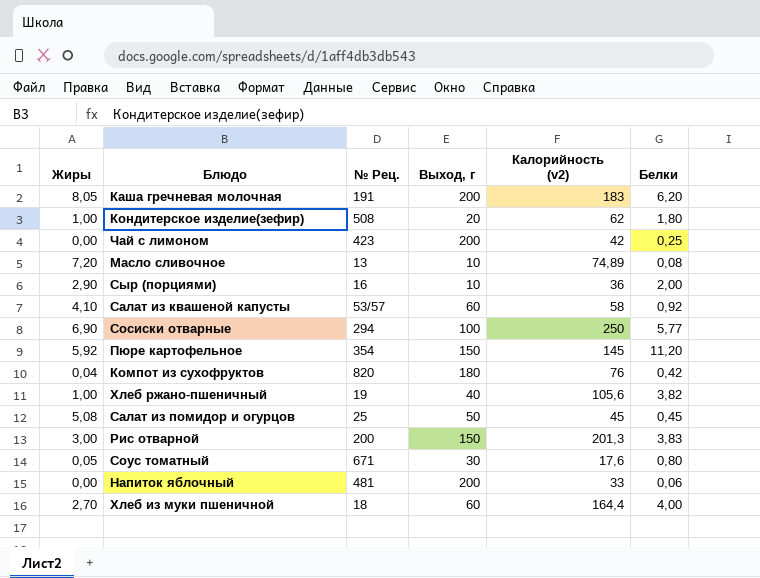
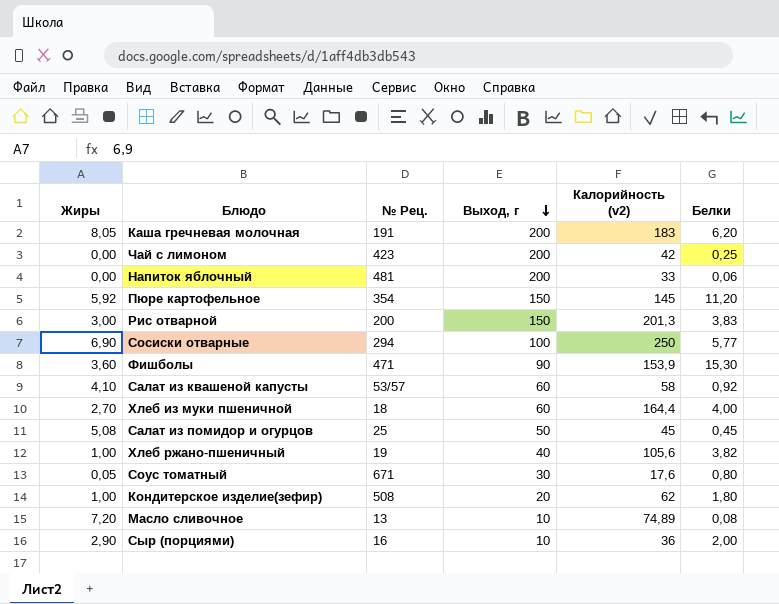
row order: none -> Выход, г descending
row Компот из сухофруктов: 0,04 | 820 | 180 | 76 | 0,42 -> none
row Фишболы: none -> 3,60 | 471 | 90 | 153,9 | 15,30

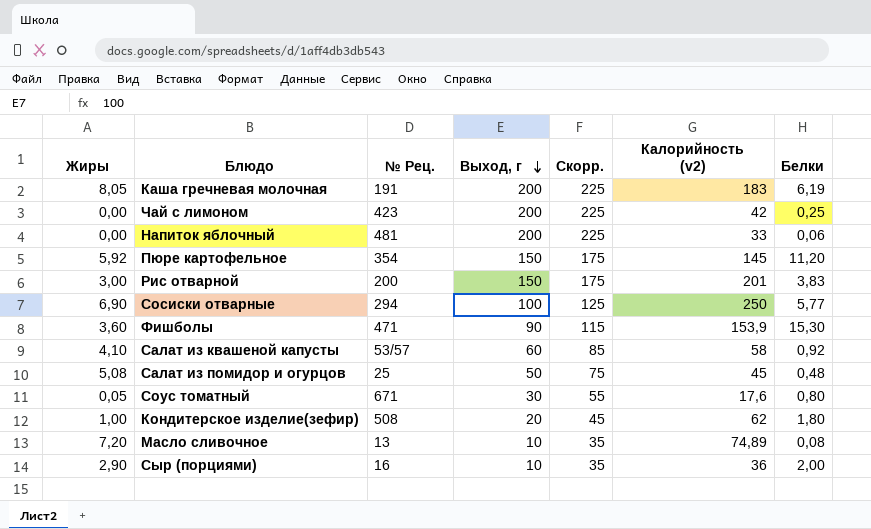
column Скорр. | formula: none -> [Выход, г] + 25
row Хлеб из муки пшеничной: 2,70 | 18 | 60 | 164,4 | 4,00 -> none
row Хлеб ржано-пшеничный: 1,00 | 19 | 40 | 105,6 | 3,82 -> none
Каша гречневая молочная | Белки: 6,20 -> 6,19
Рис отварной | Калорийность (v2): 201,3 -> 201
Салат из помидор и огурцов | Белки: 0,45 -> 0,48

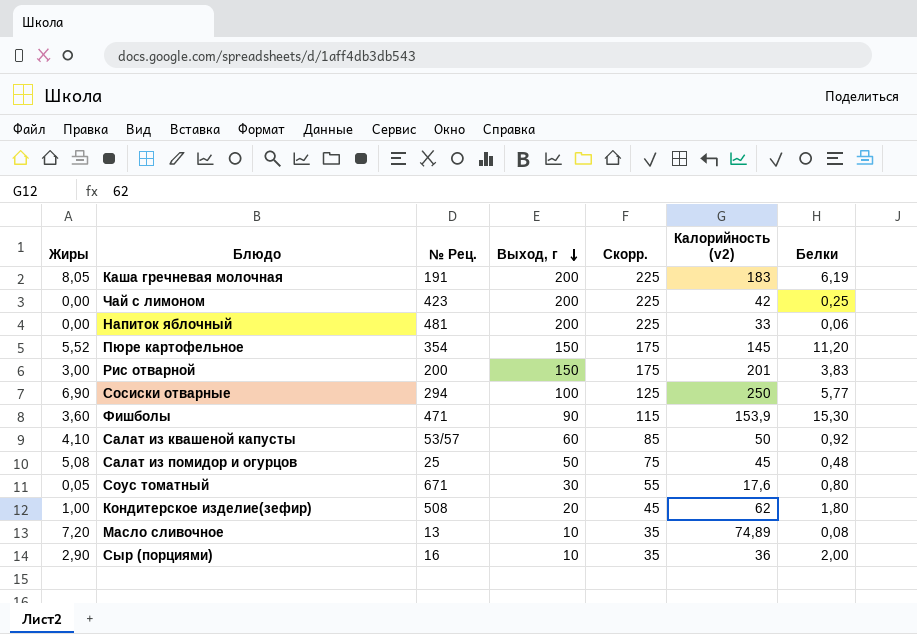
Пюре картофельное | Жиры: 5,92 -> 5,52
Салат из квашеной капусты | Калорийность (v2): 58 -> 50

